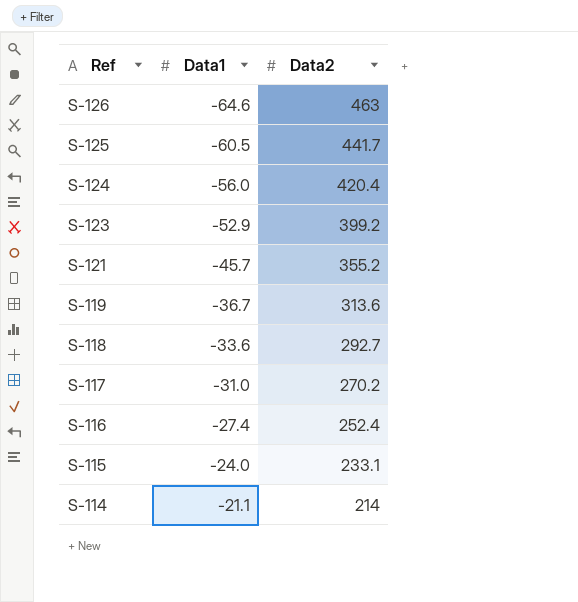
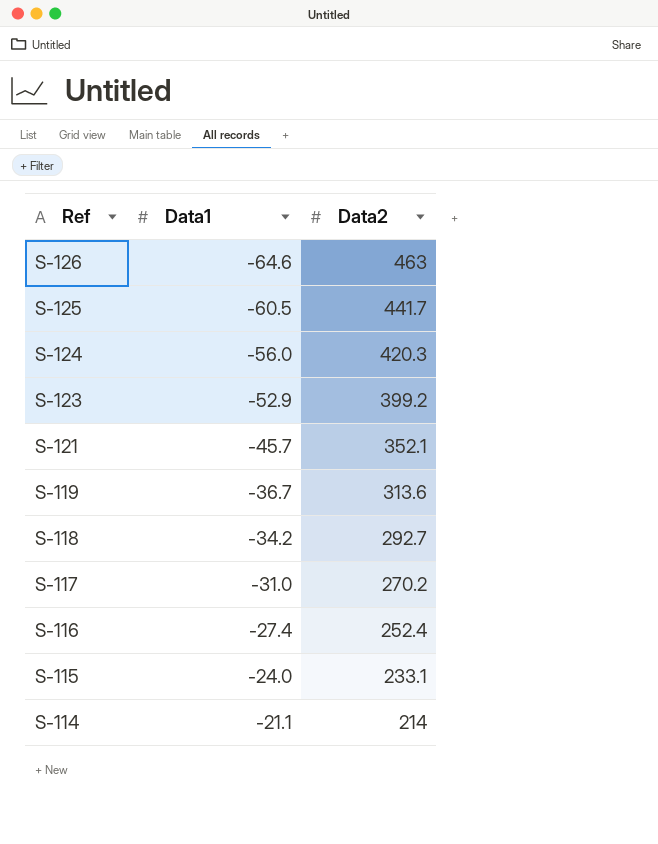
S-124 | Data2: 420.4 -> 420.3
S-121 | Data2: 355.2 -> 352.1
S-118 | Data1: -33.6 -> -34.2

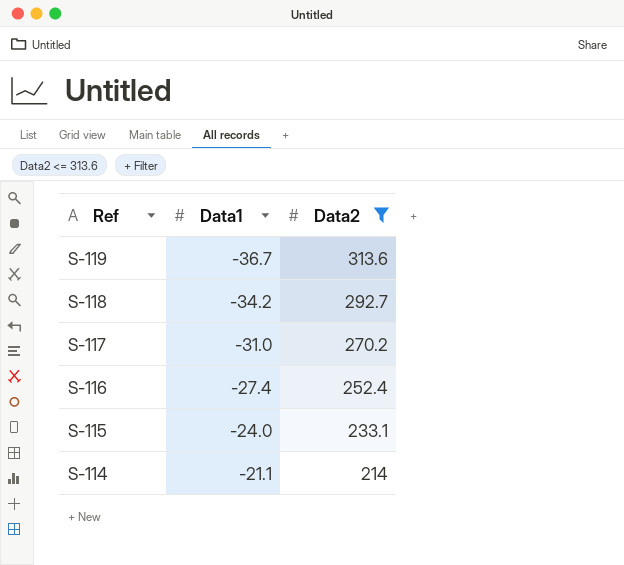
filter: none -> Data2 <= 313.6

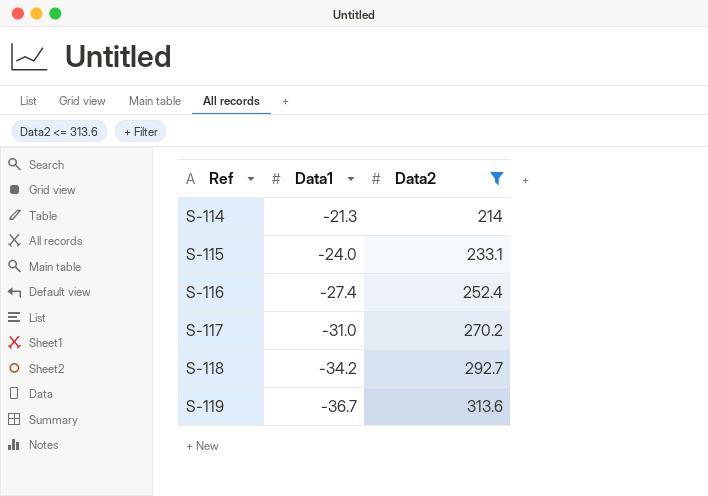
row order: Ref descending -> Ref ascending
S-114 | Data1: -21.1 -> -21.3

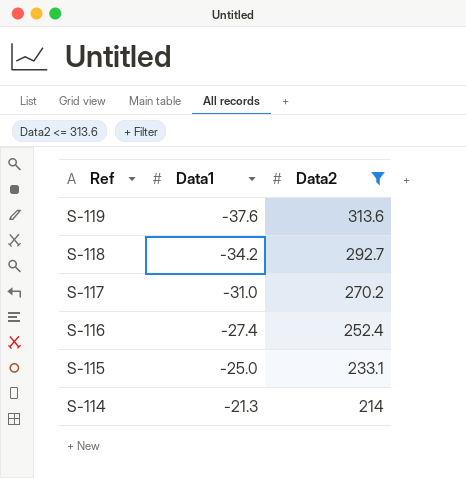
row order: Ref ascending -> Ref descending
S-119 | Data1: -36.7 -> -37.6
S-115 | Data1: -24.0 -> -25.0

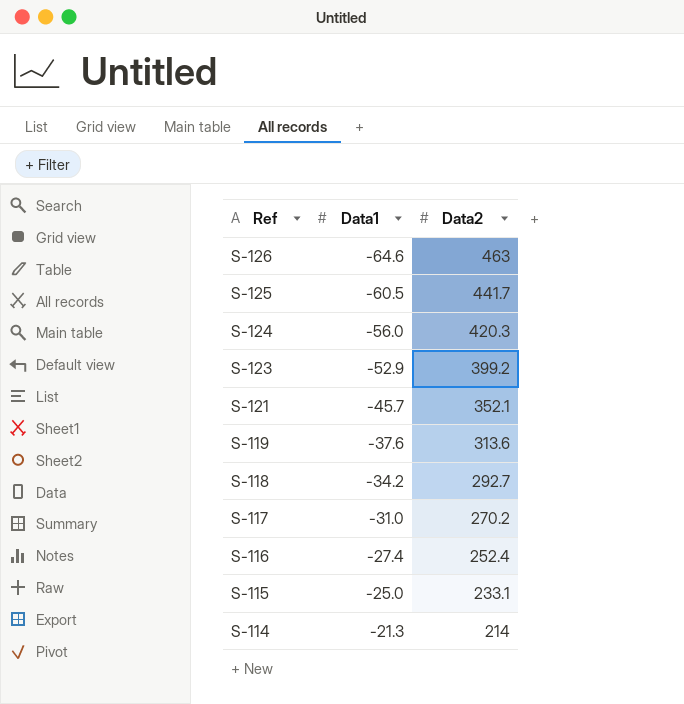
filter: Data2 <= 313.6 -> none

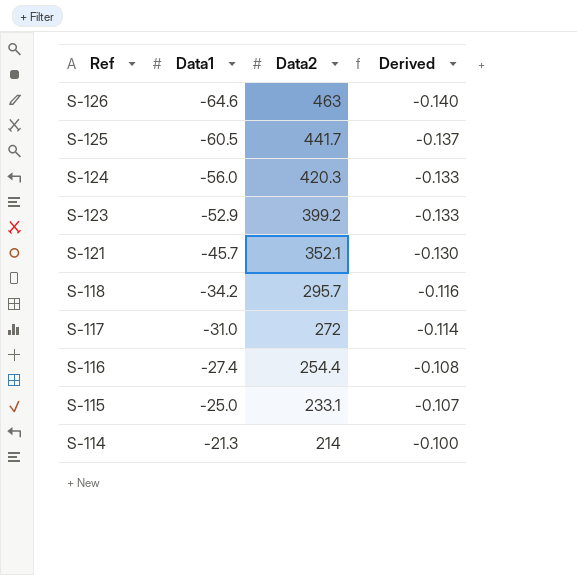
column Derived | formula: none -> [Data1] / [Data2]
row S-119: -37.6 | 313.6 -> none
S-118 | Data2: 292.7 -> 295.7
S-117 | Data2: 270.2 -> 272
S-116 | Data2: 252.4 -> 254.4

